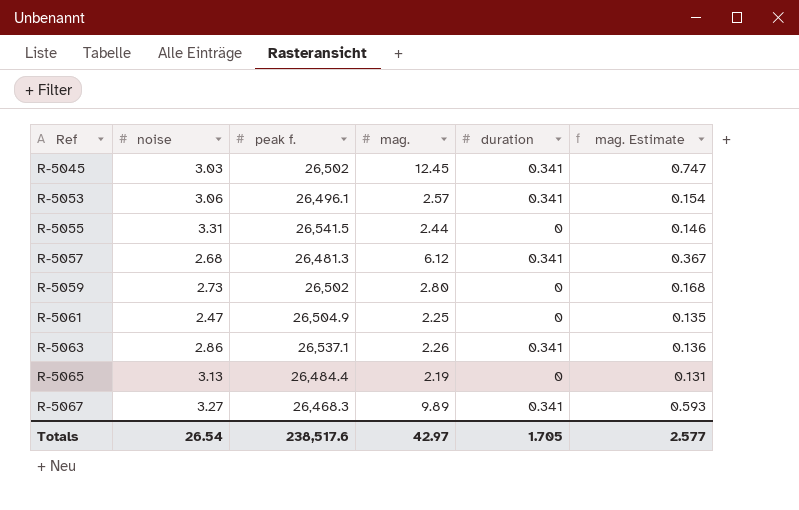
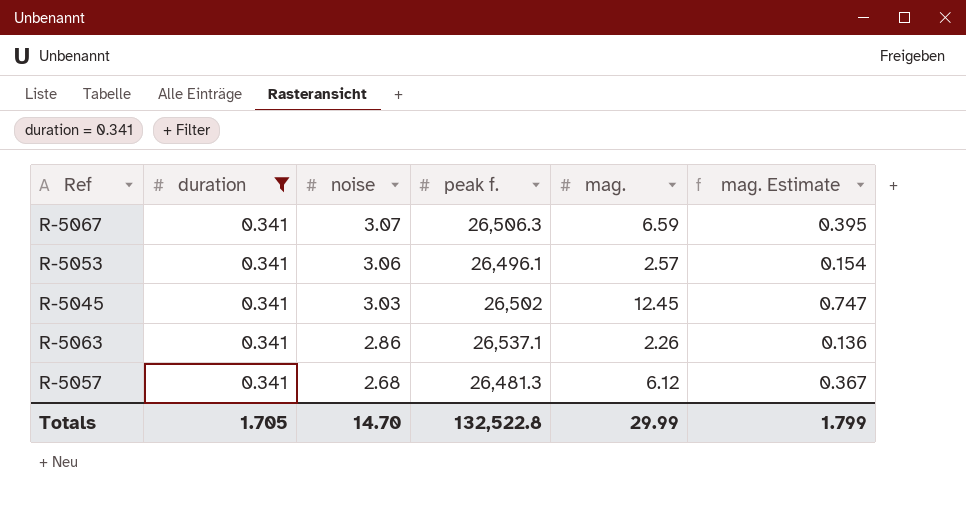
filter: none -> duration = 0.341
row order: Ref ascending -> noise descending
column duration | position: 5 -> 2
R-5067 | noise: 3.27 -> 3.07
R-5067 | peak f.: 26,468.3 -> 26,506.3
R-5067 | mag.: 9.89 -> 6.59
R-5067 | mag. Estimate: 0.593 -> 0.395
Totals | noise: 26.54 -> 14.70
Totals | peak f.: 238,517.6 -> 132,522.8
Totals | mag.: 42.97 -> 29.99
Totals | mag. Estimate: 2.577 -> 1.799

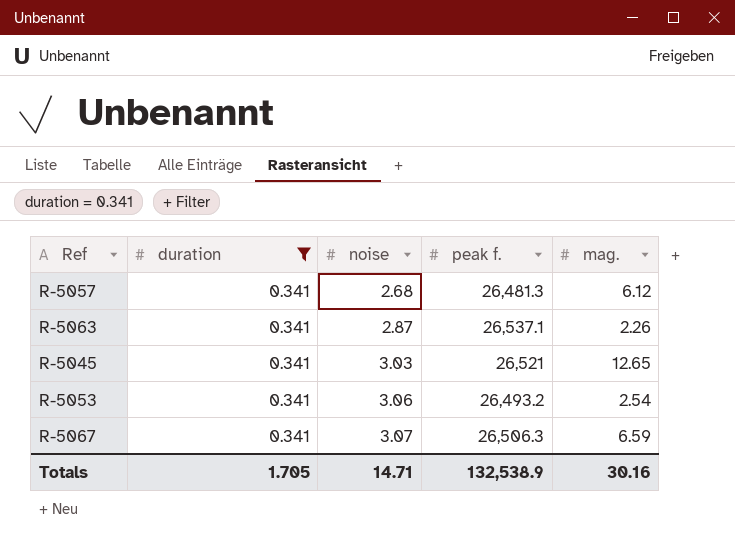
row order: noise descending -> noise ascending
column mag. Estimate | formula: [mag.] * 0.06 -> none
R-5063 | noise: 2.86 -> 2.87
R-5045 | peak f.: 26,502 -> 26,521
R-5045 | mag.: 12.45 -> 12.65
R-5053 | peak f.: 26,496.1 -> 26,493.2
R-5053 | mag.: 2.57 -> 2.54
Totals | noise: 14.70 -> 14.71
Totals | peak f.: 132,522.8 -> 132,538.9
Totals | mag.: 29.99 -> 30.16

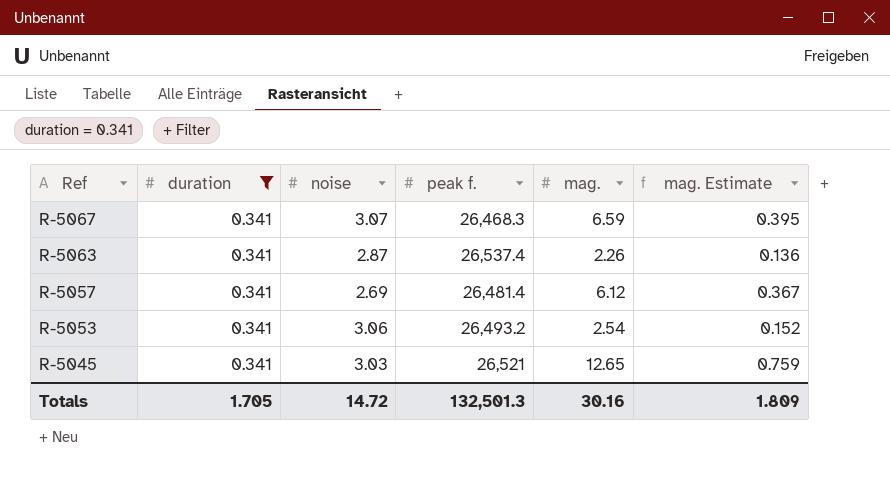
row order: noise ascending -> Ref descending
column mag. Estimate | formula: none -> [mag.] * 0.06
R-5067 | peak f.: 26,506.3 -> 26,468.3
R-5063 | peak f.: 26,537.1 -> 26,537.4
R-5057 | noise: 2.68 -> 2.69
R-5057 | peak f.: 26,481.3 -> 26,481.4
Totals | noise: 14.71 -> 14.72
Totals | peak f.: 132,538.9 -> 132,501.3

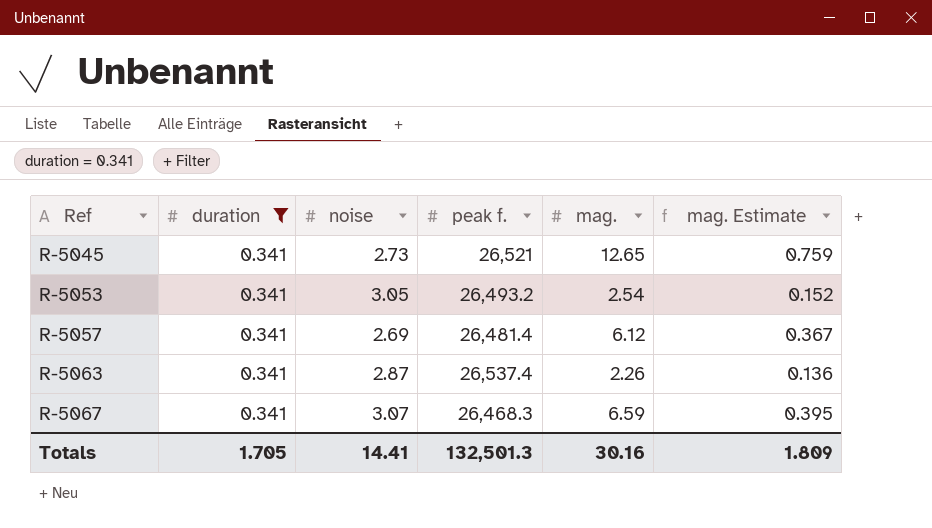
row order: Ref descending -> Ref ascending
R-5045 | noise: 3.03 -> 2.73
R-5053 | noise: 3.06 -> 3.05
Totals | noise: 14.72 -> 14.41

